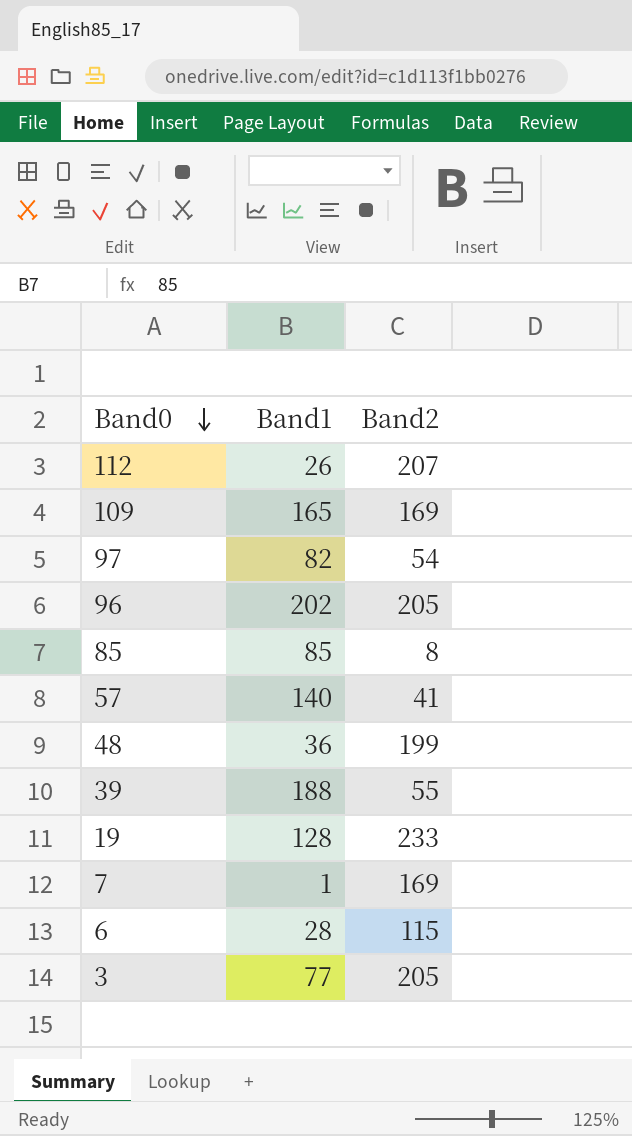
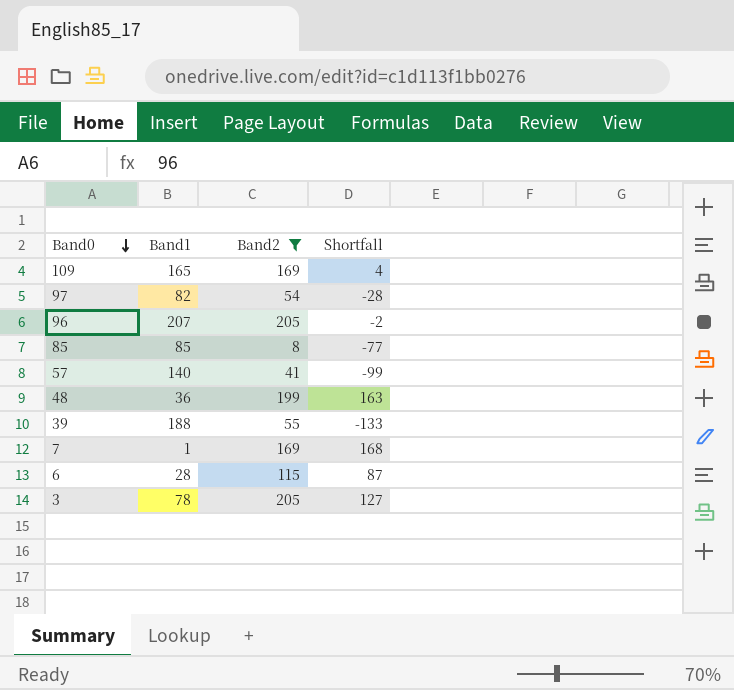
filter: none -> Band2 <= 205
column Shortfall | formula: none -> [Band2] - [Band1]
96 | Band1: 202 -> 207
3 | Band1: 77 -> 78

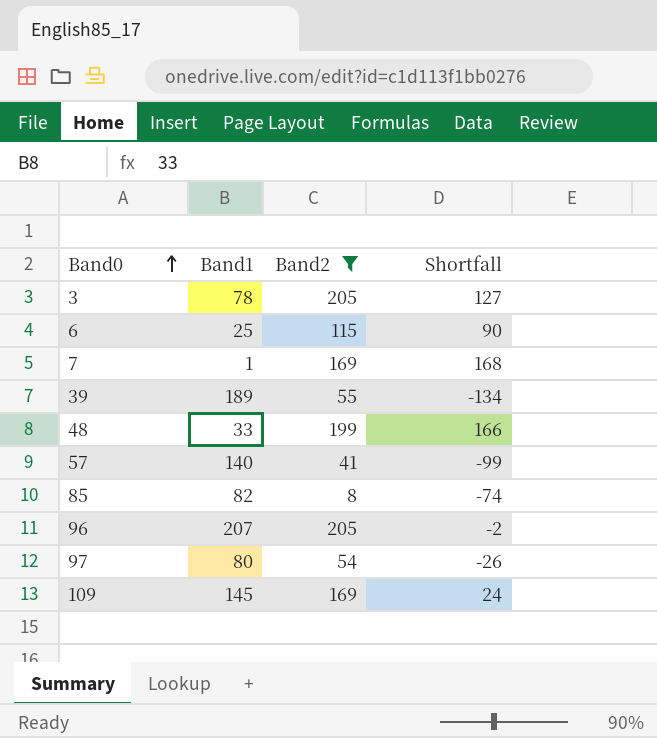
row order: Band0 descending -> Band0 ascending
6 | Band1: 28 -> 25
6 | Shortfall: 87 -> 90
39 | Band1: 188 -> 189
39 | Shortfall: -133 -> -134
48 | Band1: 36 -> 33
48 | Shortfall: 163 -> 166
85 | Band1: 85 -> 82
85 | Shortfall: -77 -> -74
97 | Band1: 82 -> 80
97 | Shortfall: -28 -> -26
109 | Band1: 165 -> 145
109 | Shortfall: 4 -> 24

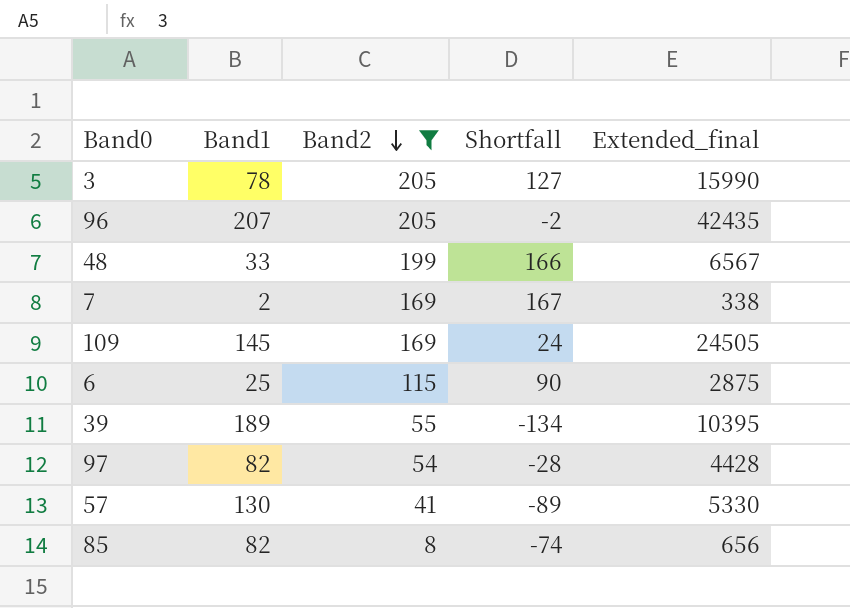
row order: Band0 ascending -> Band2 descending
column Extended_final | formula: none -> [Band1] * [Band2]
7 | Band1: 1 -> 2
7 | Shortfall: 168 -> 167
97 | Band1: 80 -> 82
97 | Shortfall: -26 -> -28
57 | Band1: 140 -> 130
57 | Shortfall: -99 -> -89

